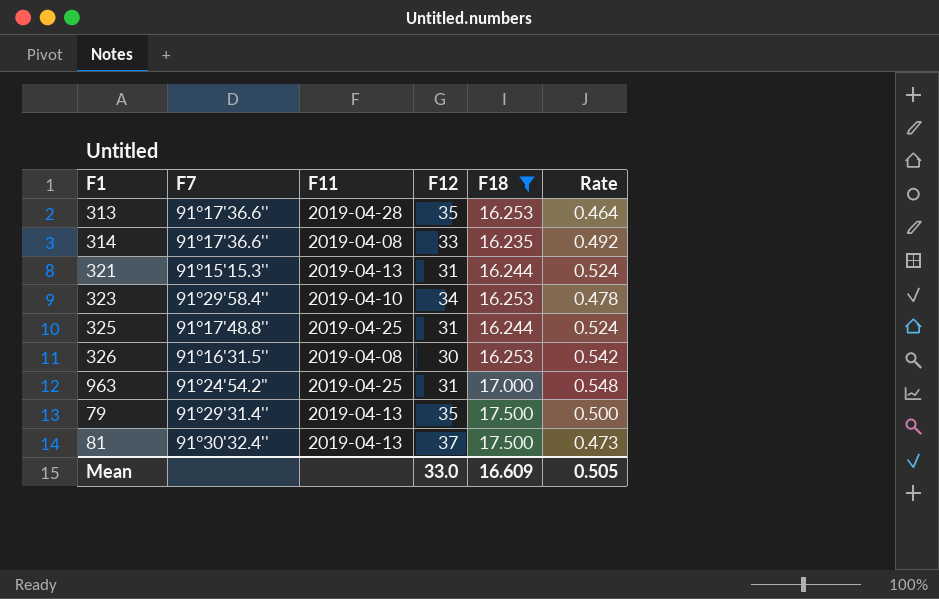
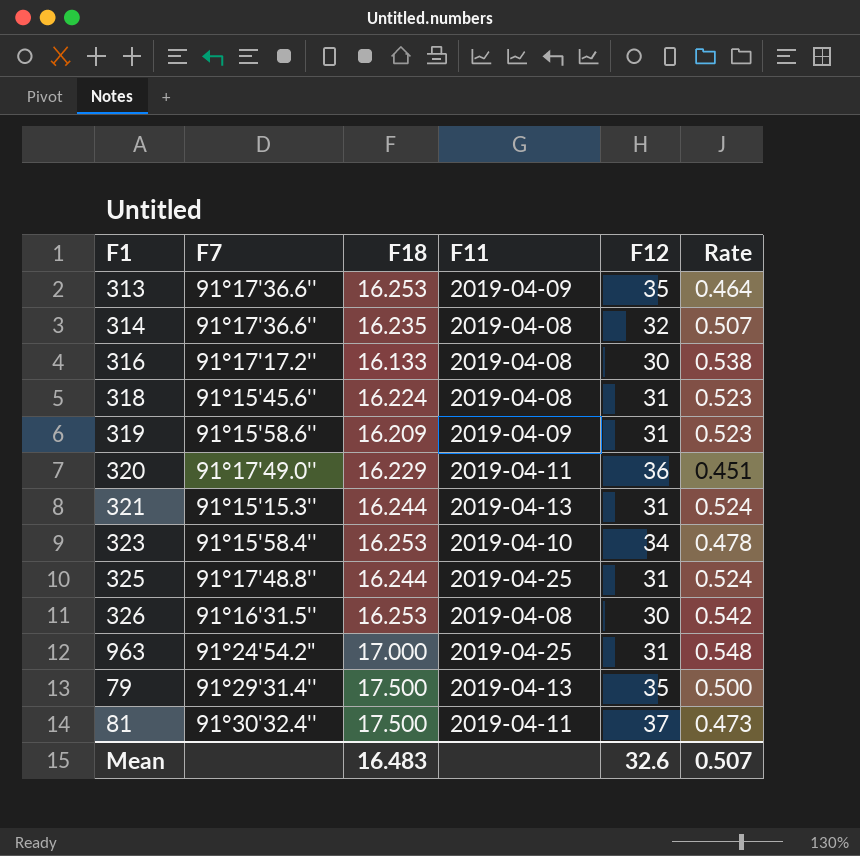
filter: F18 >= 16.235 -> none
column F18 | position: 5 -> 3
313 | F11: 2019-04-28 -> 2019-04-09
314 | F12: 33 -> 32
314 | Rate: 0.492 -> 0.507
323 | F7: 91°29'58.4'' -> 91°15'58.4''
81 | F11: 2019-04-13 -> 2019-04-11
Mean | F18: 16.609 -> 16.483
Mean | F12: 33.0 -> 32.6
Mean | Rate: 0.505 -> 0.507

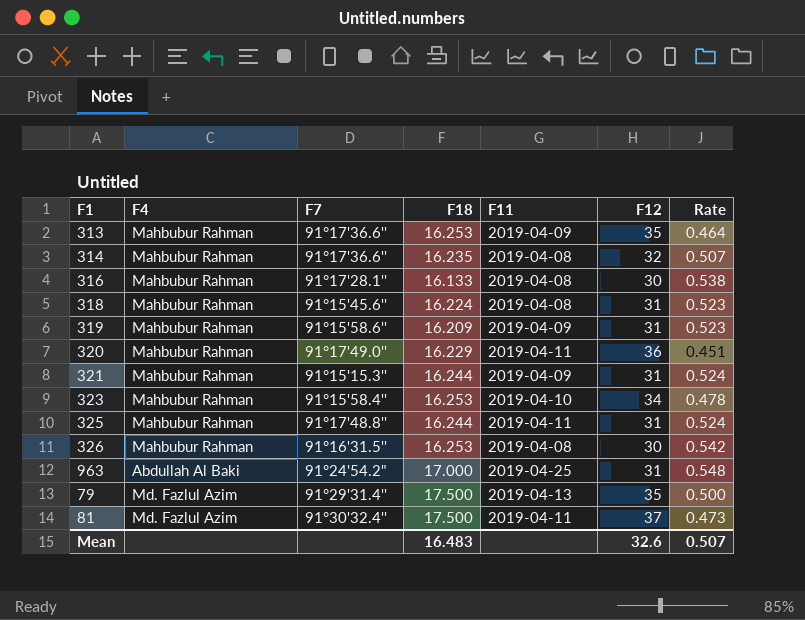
column F4 | position: none -> 2
316 | F7: 91°17'17.2'' -> 91°17'28.1''
321 | F11: 2019-04-13 -> 2019-04-09
325 | F11: 2019-04-25 -> 2019-04-11

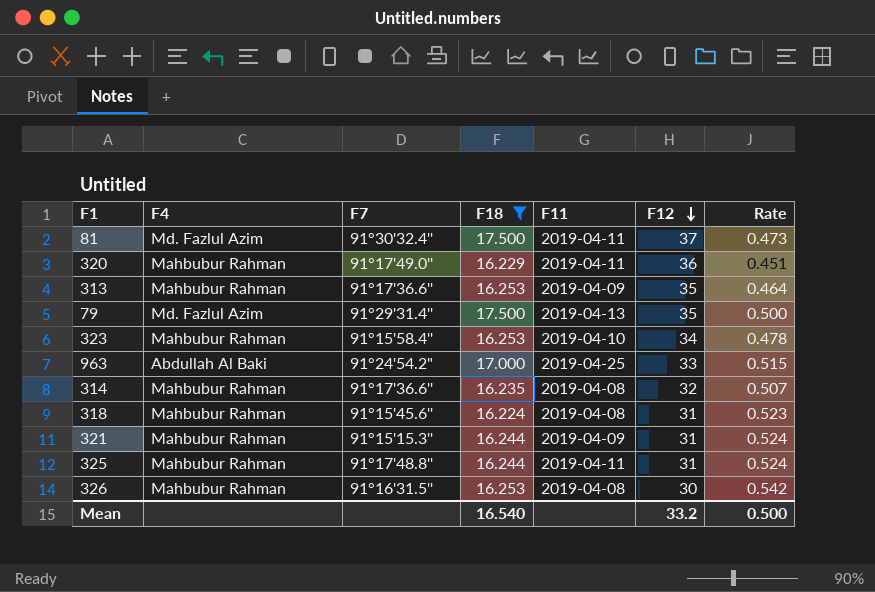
filter: none -> F18 >= 16.224
row order: none -> F12 descending
963 | F12: 31 -> 33
963 | Rate: 0.548 -> 0.515
Mean | F18: 16.483 -> 16.540
Mean | F12: 32.6 -> 33.2
Mean | Rate: 0.507 -> 0.500

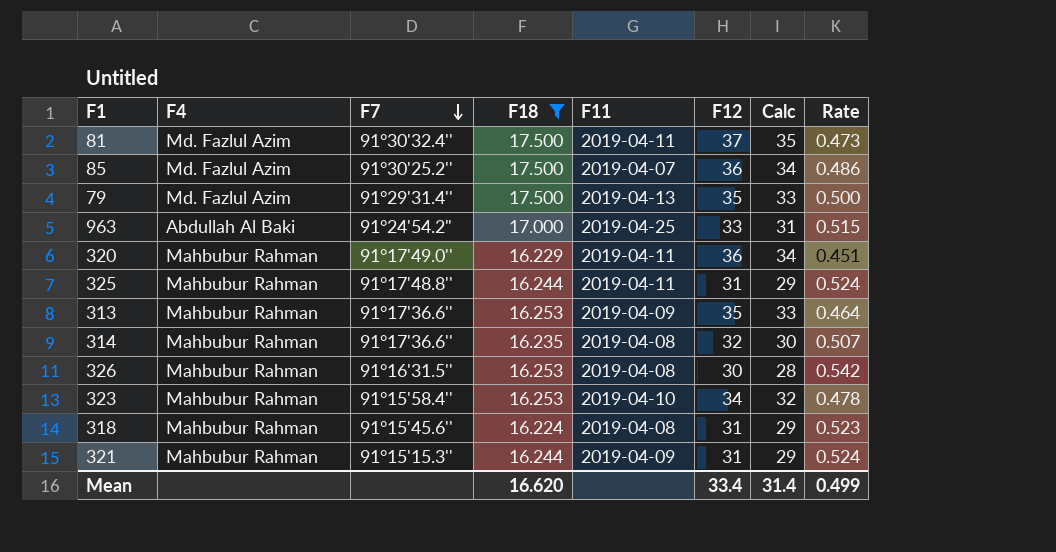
row order: F12 descending -> F7 descending
column Calc | formula: none -> [F12] - 2
row 85: none -> Md. Fazlul Azim | 91°30'25.2'' | 17.500 | 2019-04-07 | 36 | 34 | 0.486
Mean | F18: 16.540 -> 16.620
Mean | F12: 33.2 -> 33.4
Mean | Rate: 0.500 -> 0.499

